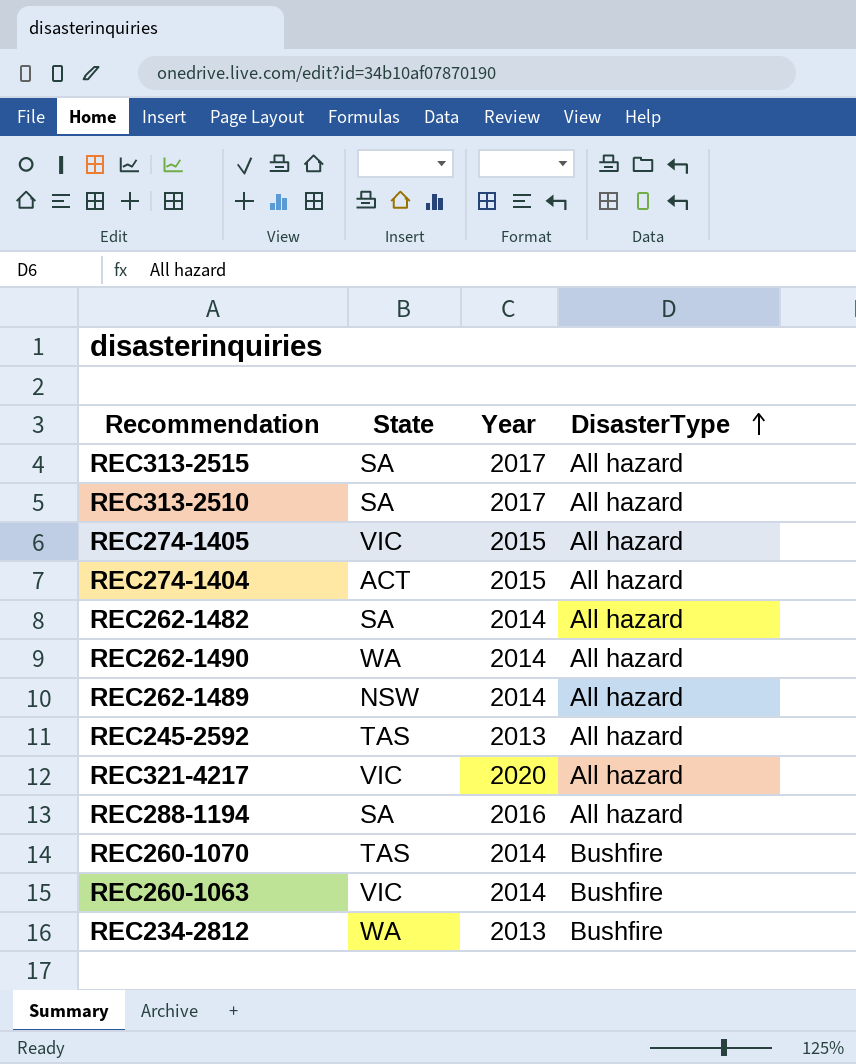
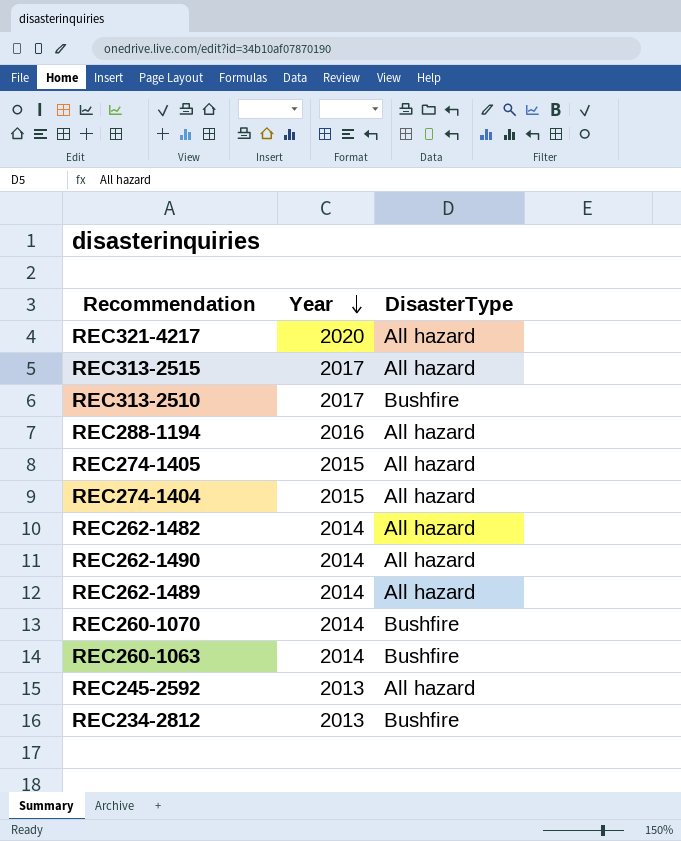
row order: DisasterType ascending -> Year descending
column State | position: 2 -> none
REC313-2510 | DisasterType: All hazard -> Bushfire

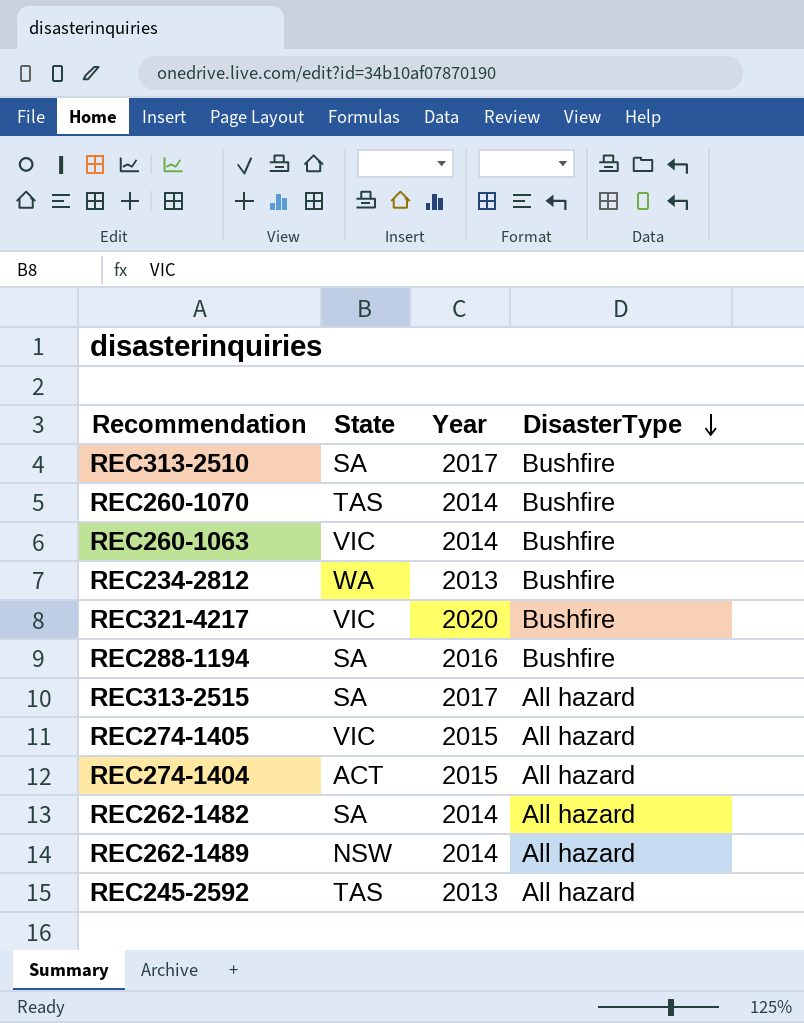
row order: Year descending -> DisasterType descending
column State | position: none -> 2
row REC262-1490: 2014 | All hazard -> none
REC321-4217 | DisasterType: All hazard -> Bushfire
REC288-1194 | DisasterType: All hazard -> Bushfire

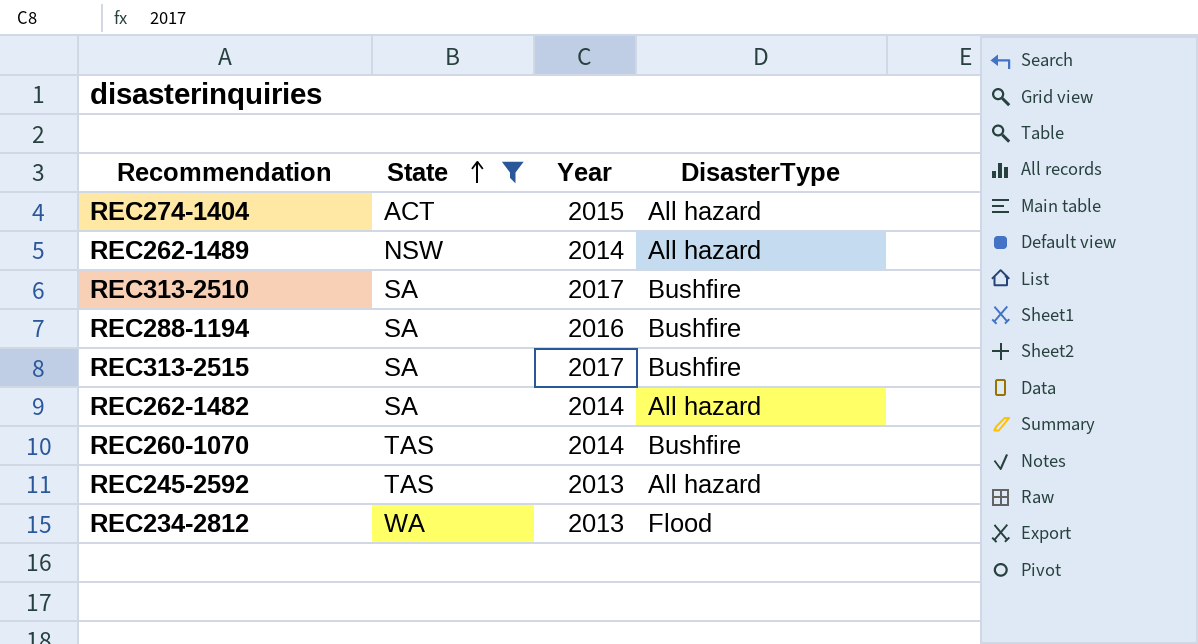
filter: none -> State != VIC
row order: DisasterType descending -> State ascending
REC313-2515 | DisasterType: All hazard -> Bushfire
REC234-2812 | DisasterType: Bushfire -> Flood

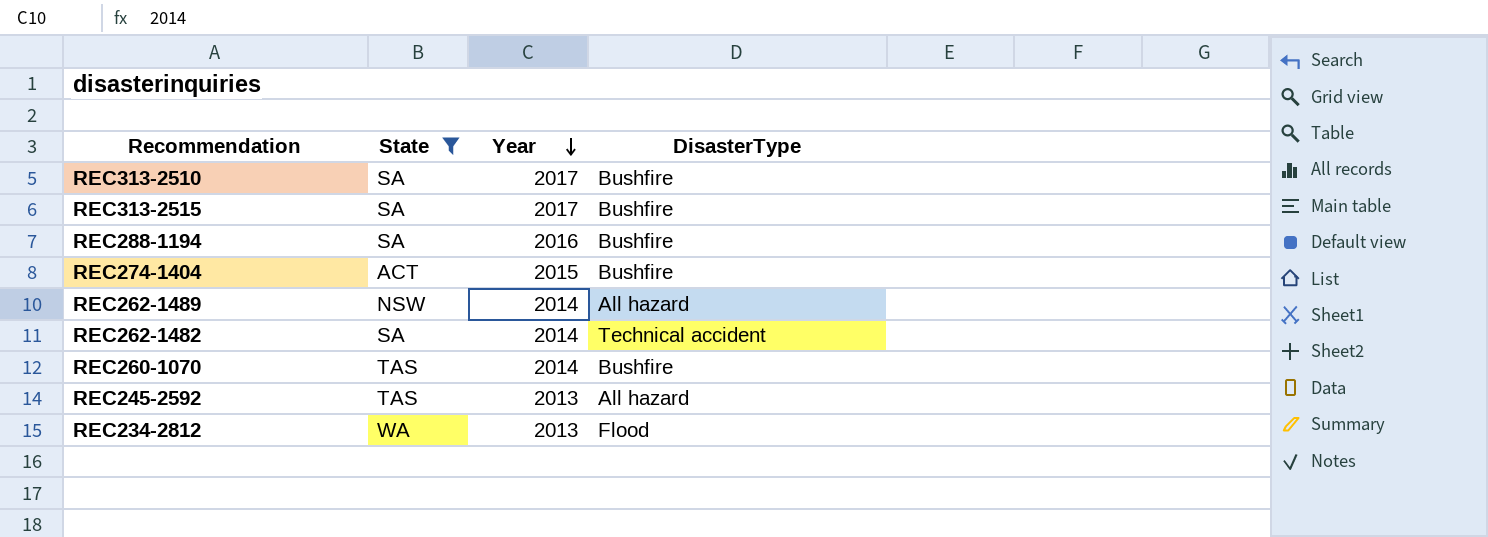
row order: State ascending -> Year descending
REC274-1404 | DisasterType: All hazard -> Bushfire
REC262-1482 | DisasterType: All hazard -> Technical accident

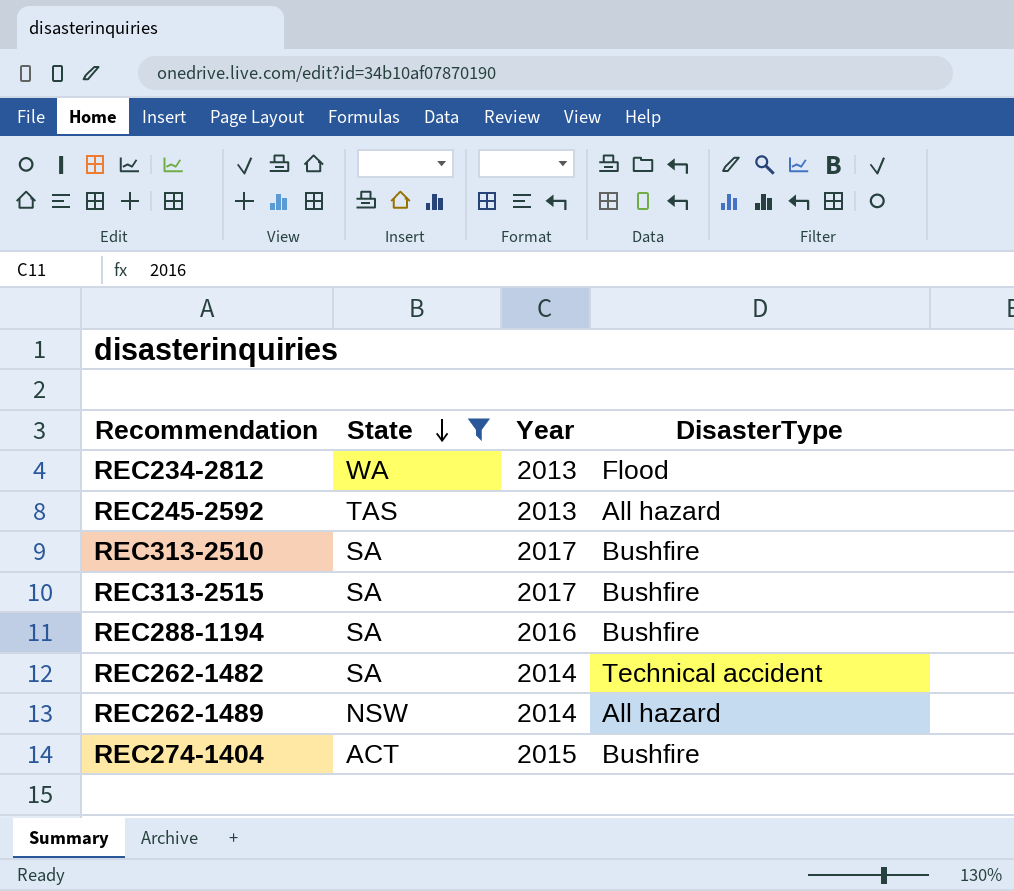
row order: Year descending -> State descending
row REC260-1070: TAS | 2014 | Bushfire -> none

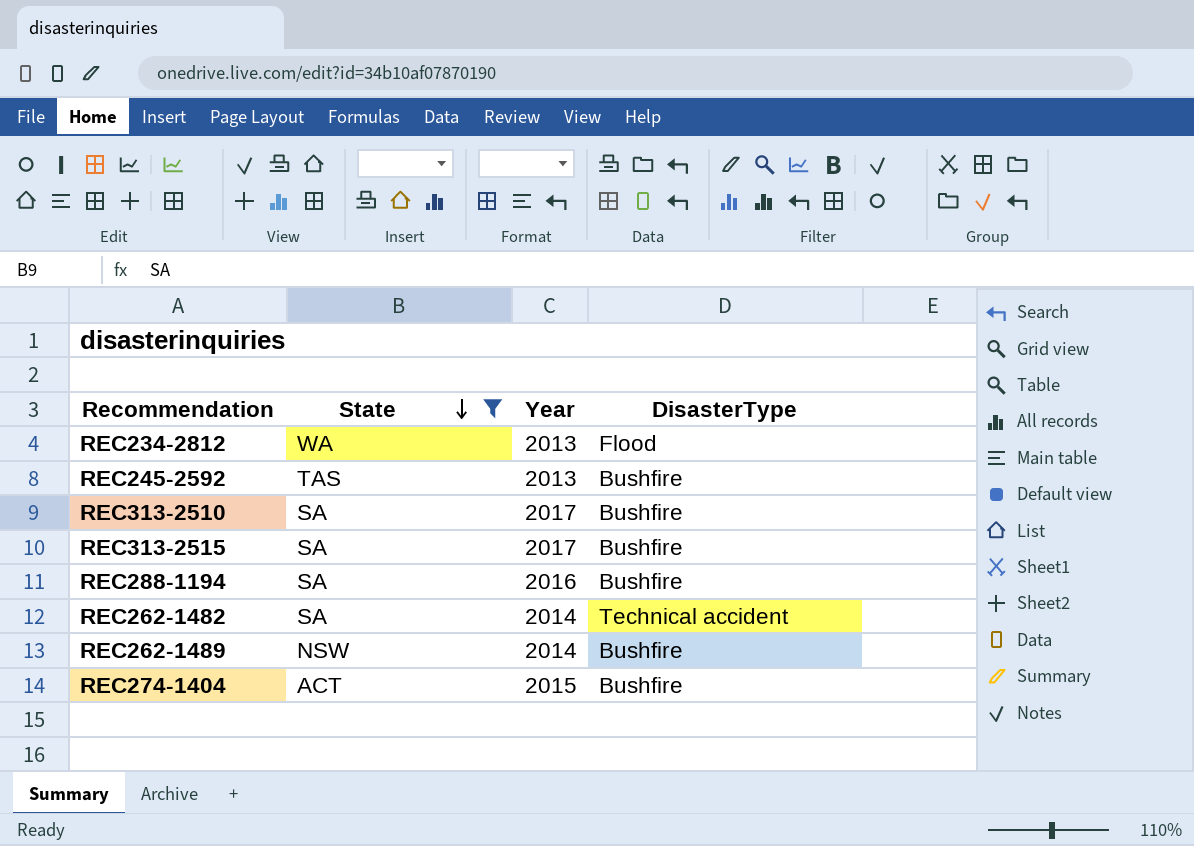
REC245-2592 | DisasterType: All hazard -> Bushfire
REC262-1489 | DisasterType: All hazard -> Bushfire

